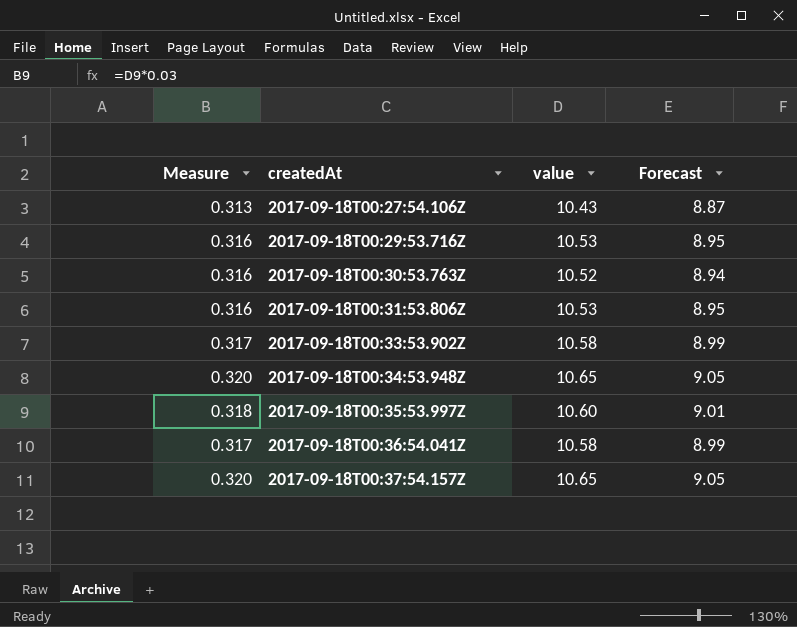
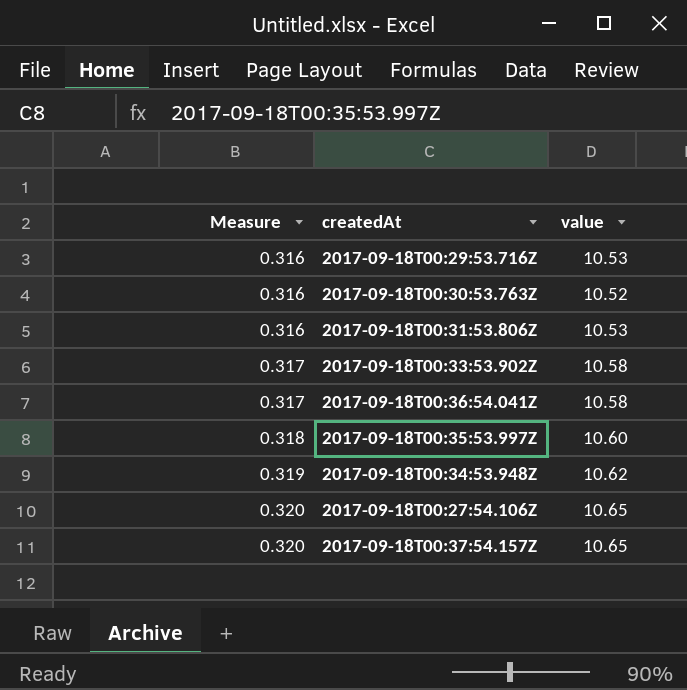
row order: createdAt ascending -> Measure ascending
column Forecast | formula: [value] * 0.85 -> none
2017-09-18T00:34:53.948Z | Measure: 0.320 -> 0.319
2017-09-18T00:34:53.948Z | value: 10.65 -> 10.62
2017-09-18T00:27:54.106Z | Measure: 0.313 -> 0.320
2017-09-18T00:27:54.106Z | value: 10.43 -> 10.65

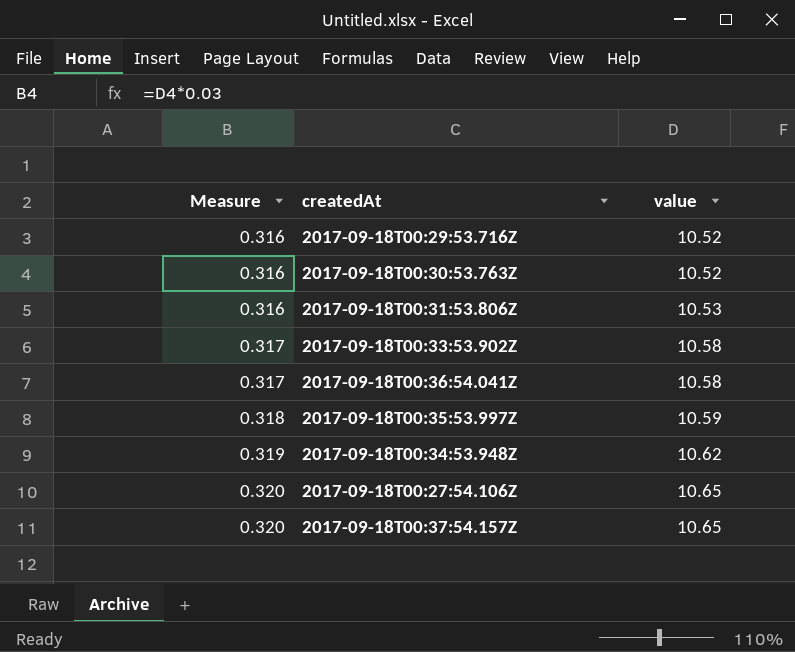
2017-09-18T00:29:53.716Z | value: 10.53 -> 10.52
2017-09-18T00:35:53.997Z | value: 10.60 -> 10.59

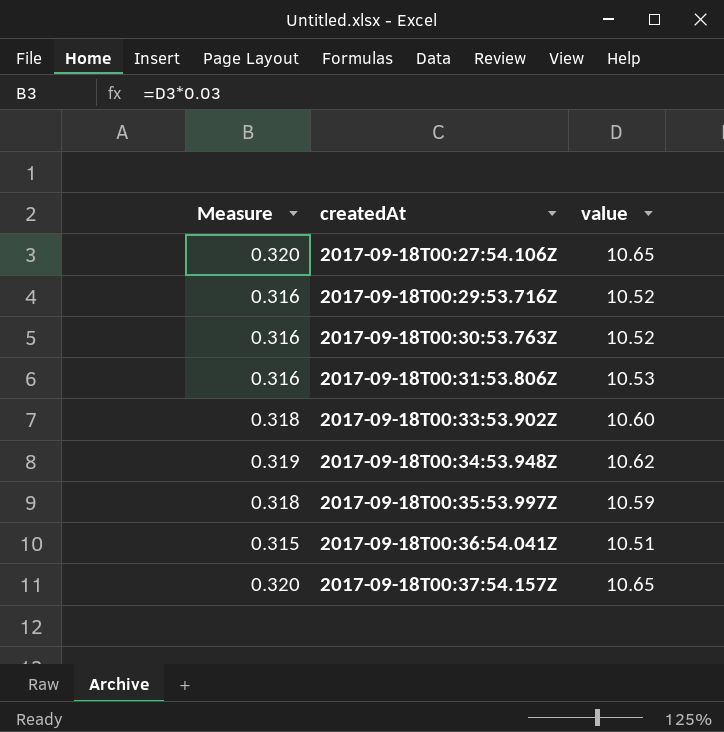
row order: Measure ascending -> createdAt ascending
2017-09-18T00:33:53.902Z | Measure: 0.317 -> 0.318
2017-09-18T00:33:53.902Z | value: 10.58 -> 10.60
2017-09-18T00:36:54.041Z | Measure: 0.317 -> 0.315
2017-09-18T00:36:54.041Z | value: 10.58 -> 10.51

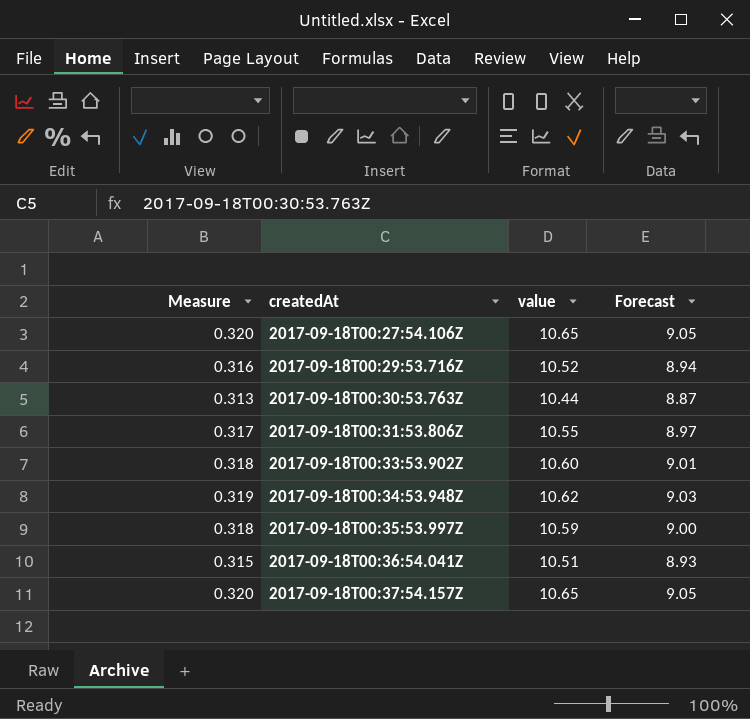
column Forecast | formula: none -> [value] * 0.85
2017-09-18T00:30:53.763Z | Measure: 0.316 -> 0.313
2017-09-18T00:30:53.763Z | value: 10.52 -> 10.44
2017-09-18T00:31:53.806Z | Measure: 0.316 -> 0.317
2017-09-18T00:31:53.806Z | value: 10.53 -> 10.55

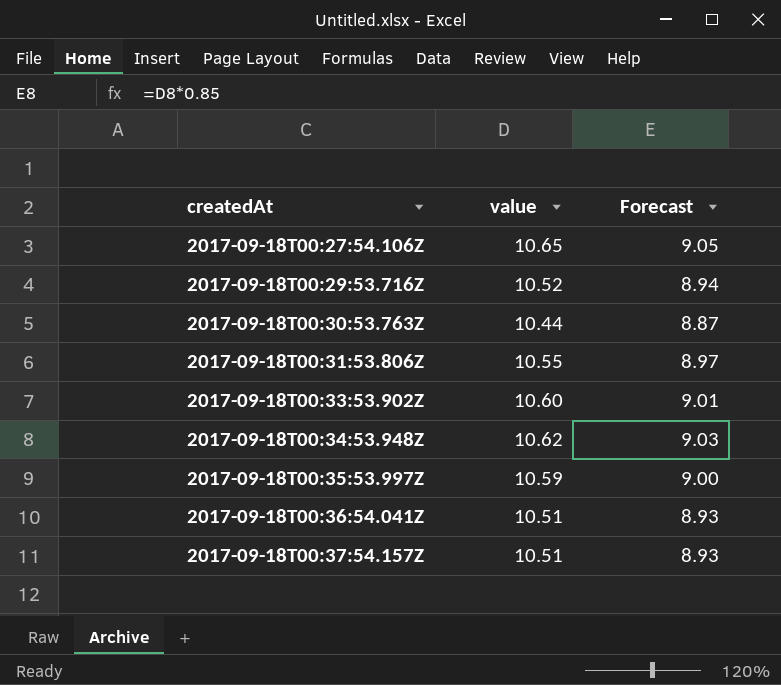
column Measure | formula: [value] * 0.03 -> none
2017-09-18T00:37:54.157Z | value: 10.65 -> 10.51
2017-09-18T00:37:54.157Z | Forecast: 9.05 -> 8.93

